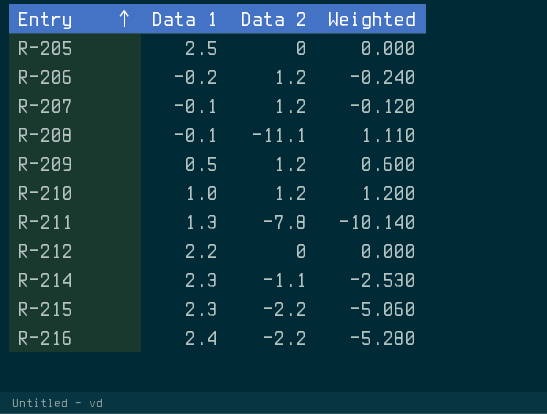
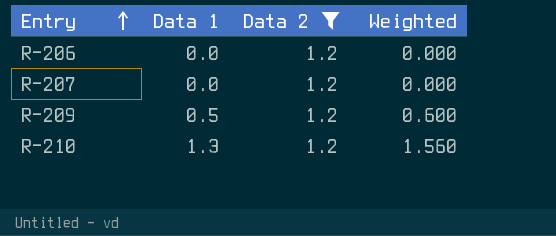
filter: none -> Data 2 = 1.2
R-206 | Data 1: -0.2 -> 0.0
R-206 | Weighted: -0.240 -> 0.000
R-207 | Data 1: -0.1 -> 0.0
R-207 | Weighted: -0.120 -> 0.000
R-210 | Data 1: 1.0 -> 1.3
R-210 | Weighted: 1.200 -> 1.560

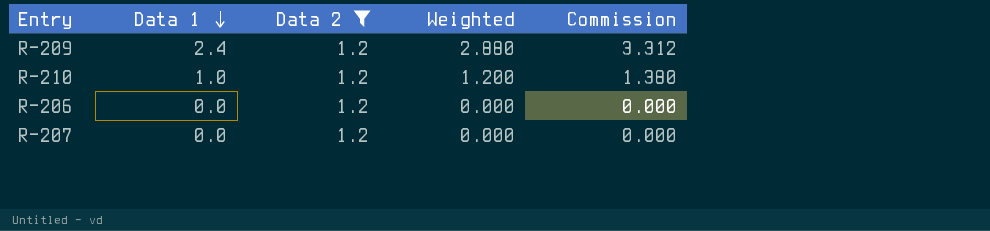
row order: Entry ascending -> Data 1 descending
column Commission | formula: none -> [Weighted] * 1.15
R-209 | Data 1: 0.5 -> 2.4
R-209 | Weighted: 0.600 -> 2.880
R-210 | Data 1: 1.3 -> 1.0
R-210 | Weighted: 1.560 -> 1.200

